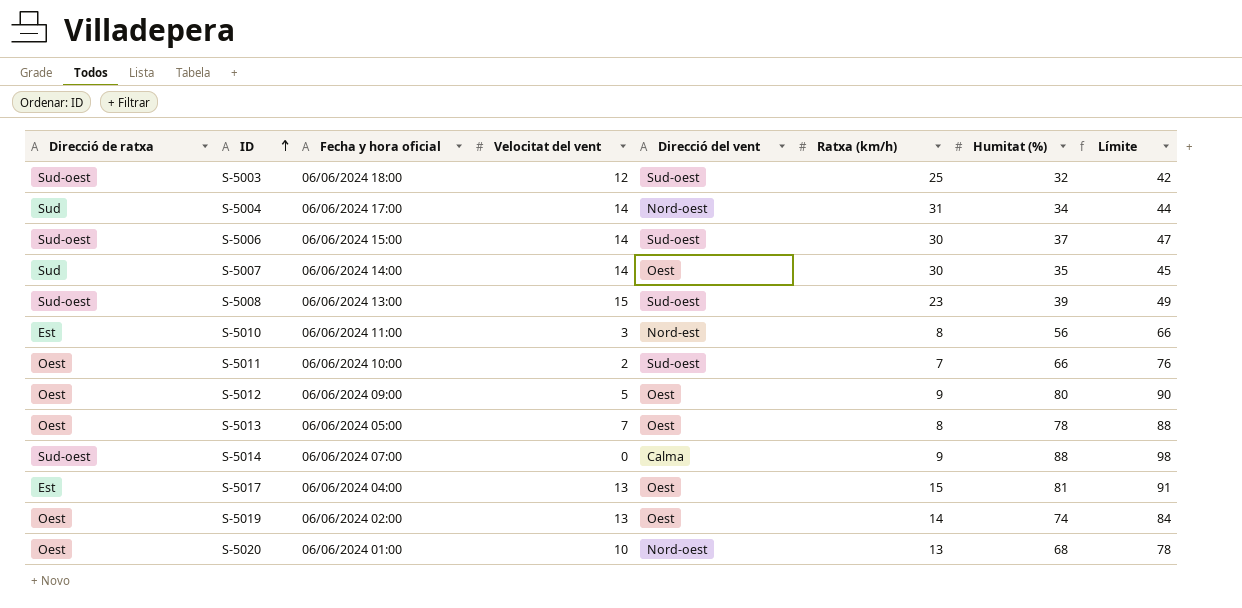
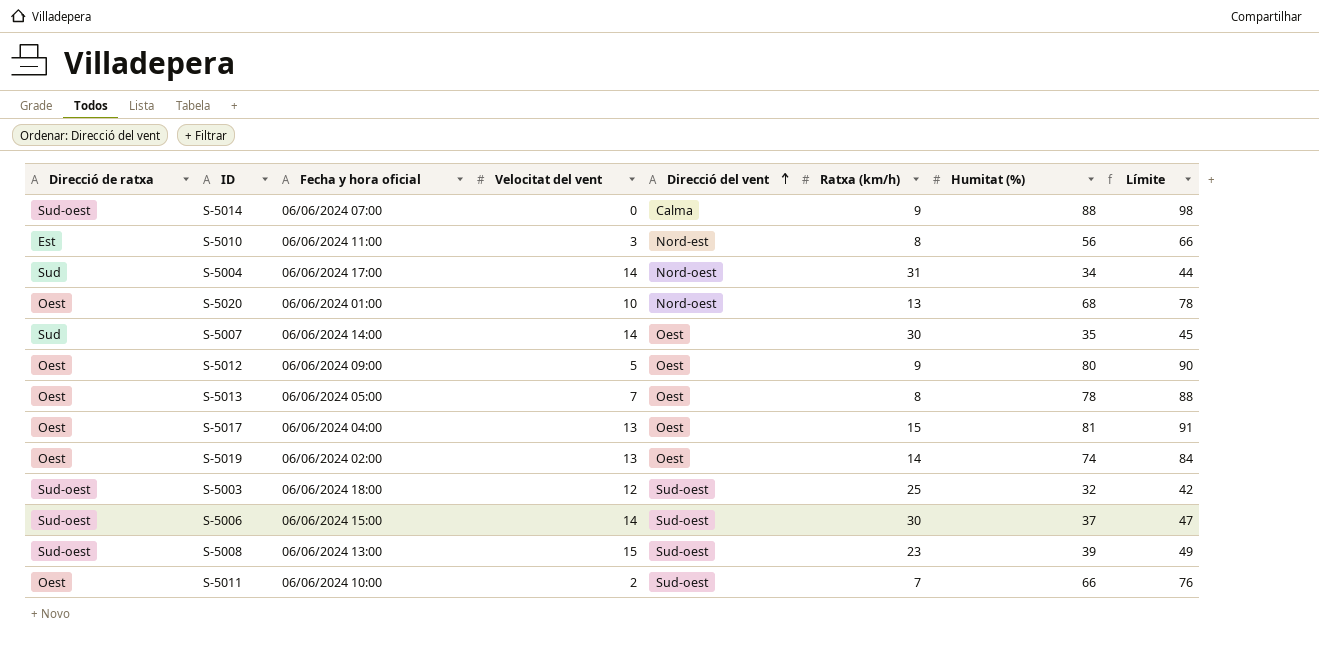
row order: ID ascending -> Direcció del vent ascending
S-5017 | Direcció de ratxa: Est -> Oest

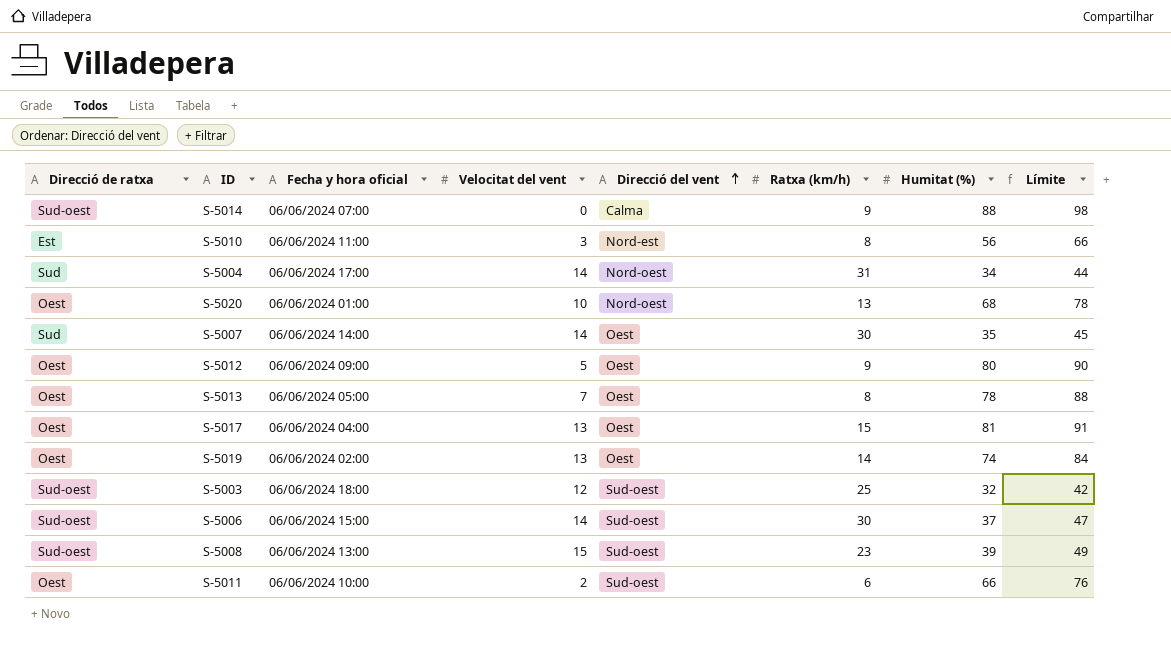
S-5011 | Ratxa (km/h): 7 -> 6

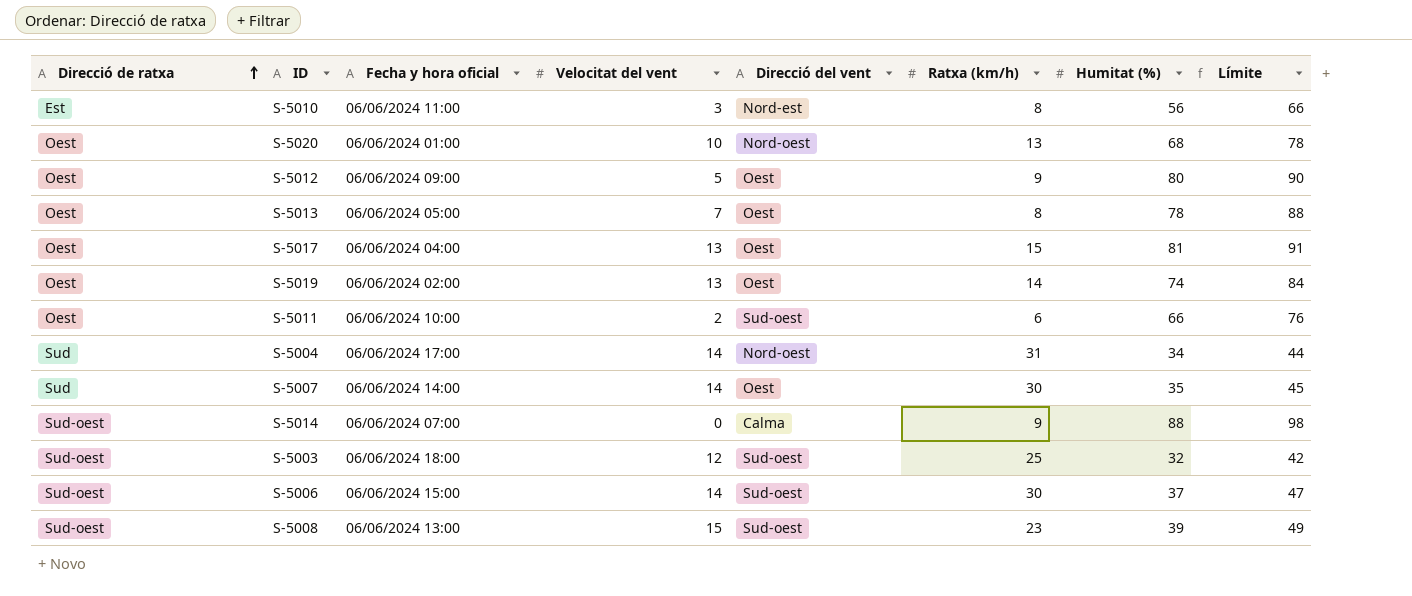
row order: Direcció del vent ascending -> Direcció de ratxa ascending

